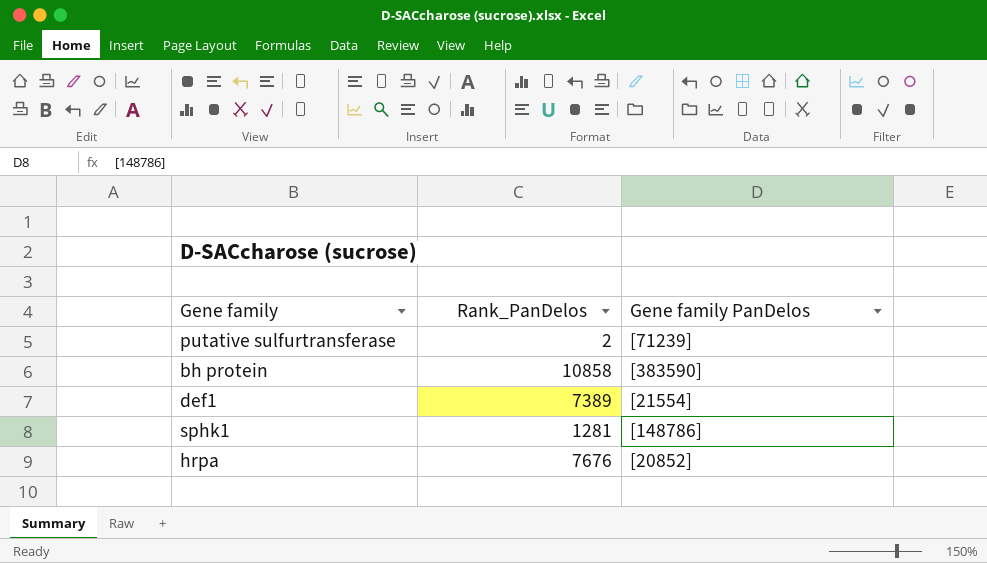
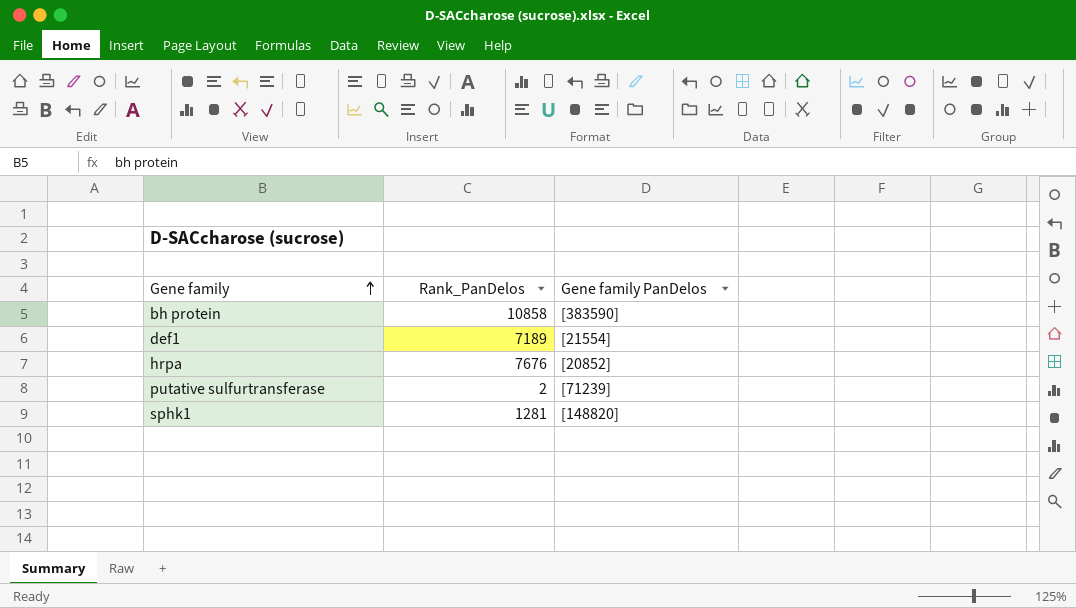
row order: none -> Gene family ascending
def1 | Rank_PanDelos: 7389 -> 7189
sphk1 | Gene family PanDelos: [148786] -> [148820]

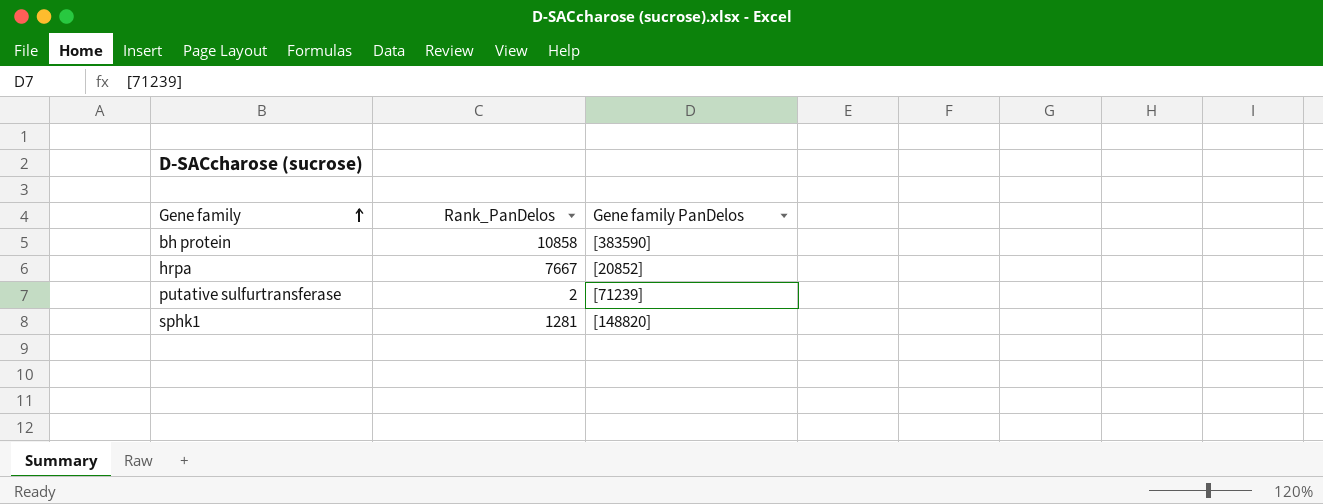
row def1: 7189 | [21554] -> none
hrpa | Rank_PanDelos: 7676 -> 7667

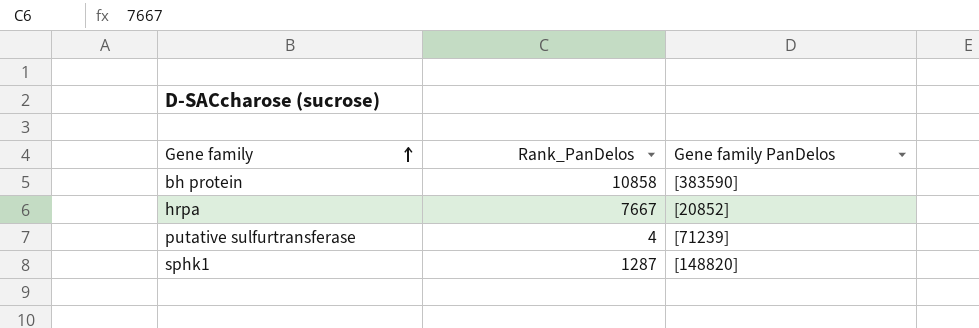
putative sulfurtransferase | Rank_PanDelos: 2 -> 4
sphk1 | Rank_PanDelos: 1281 -> 1287

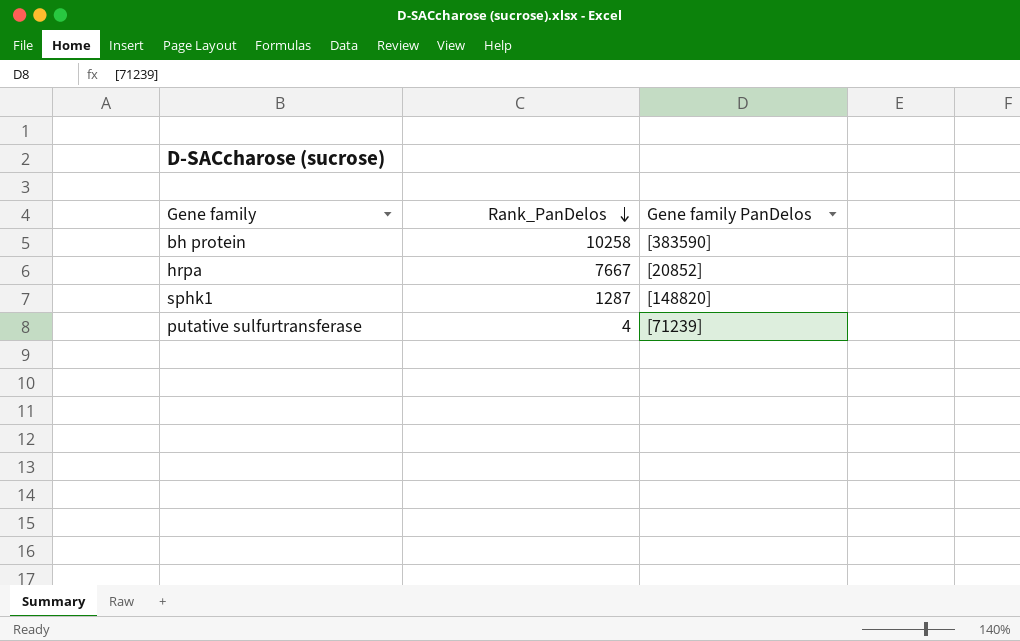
row order: Gene family ascending -> Rank_PanDelos descending
bh protein | Rank_PanDelos: 10858 -> 10258

